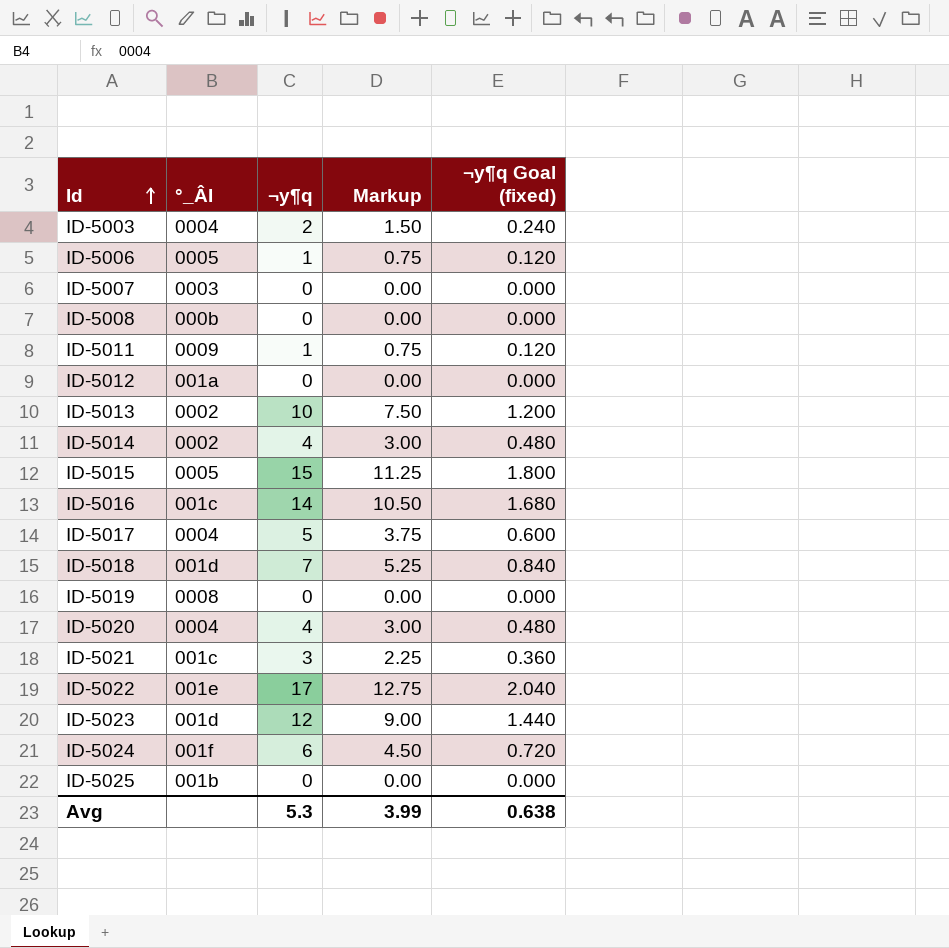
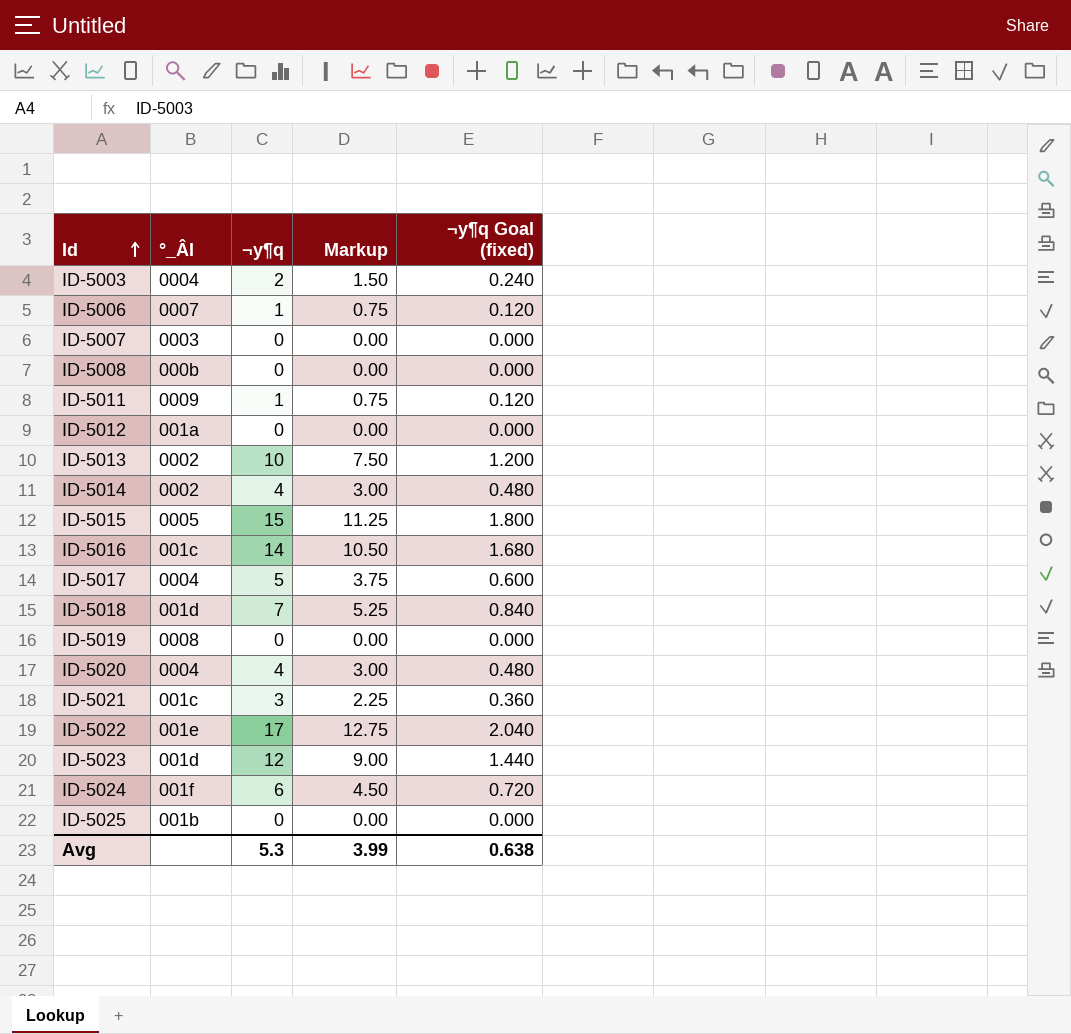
ID-5006 | °_ÂI: 0005 -> 0007

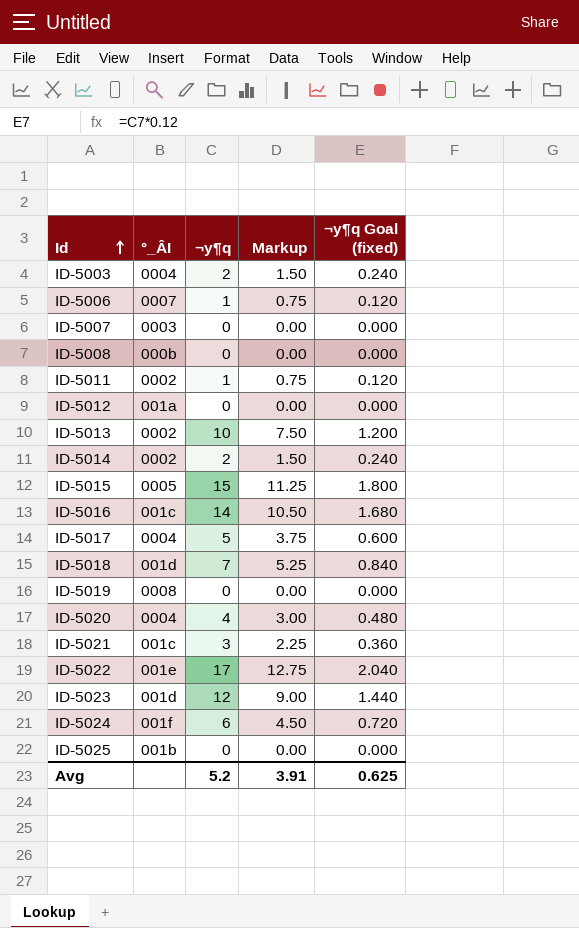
ID-5011 | °_ÂI: 0009 -> 0002
ID-5014 | ¬y¶q: 4 -> 2
ID-5014 | Markup: 3.00 -> 1.50
ID-5014 | ¬y¶q Goal (fixed): 0.480 -> 0.240
Avg | ¬y¶q: 5.3 -> 5.2
Avg | Markup: 3.99 -> 3.91
Avg | ¬y¶q Goal (fixed): 0.638 -> 0.625

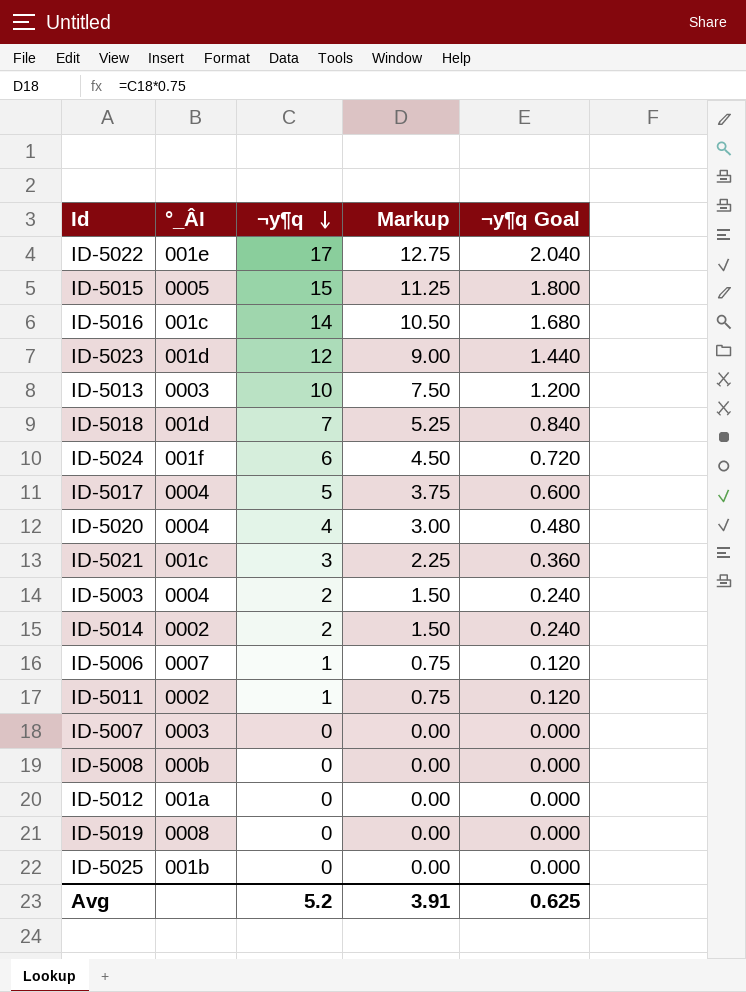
row order: Id ascending -> ¬y¶q descending
column name: ¬y¶q Goal (fixed) -> ¬y¶q Goal
ID-5013 | °_ÂI: 0002 -> 0003

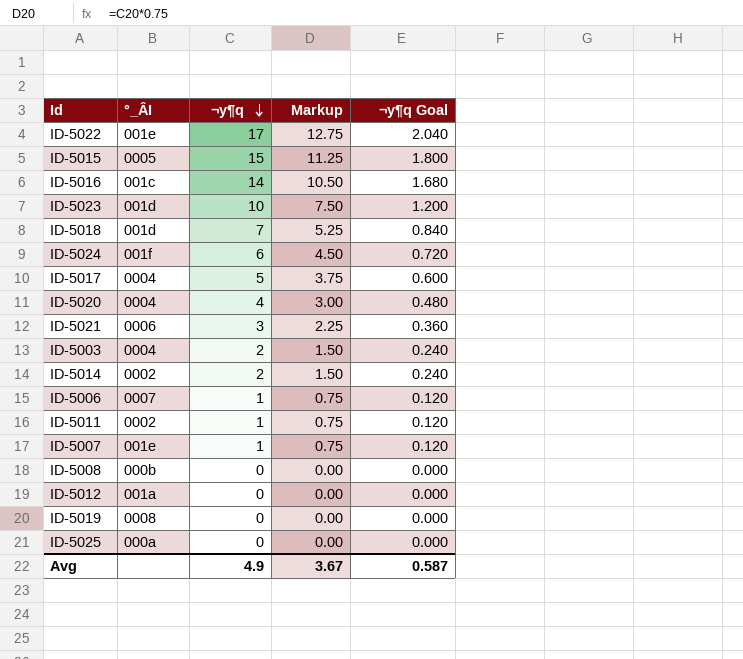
row ID-5013: 0003 | 10 | 7.50 | 1.200 -> none
ID-5023 | ¬y¶q: 12 -> 10
ID-5023 | Markup: 9.00 -> 7.50
ID-5023 | ¬y¶q Goal: 1.440 -> 1.200
ID-5021 | °_ÂI: 001c -> 0006
ID-5007 | °_ÂI: 0003 -> 001e
ID-5007 | ¬y¶q: 0 -> 1
ID-5007 | Markup: 0.00 -> 0.75
ID-5007 | ¬y¶q Goal: 0.000 -> 0.120
ID-5025 | °_ÂI: 001b -> 000a
Avg | ¬y¶q: 5.2 -> 4.9
Avg | Markup: 3.91 -> 3.67
Avg | ¬y¶q Goal: 0.625 -> 0.587

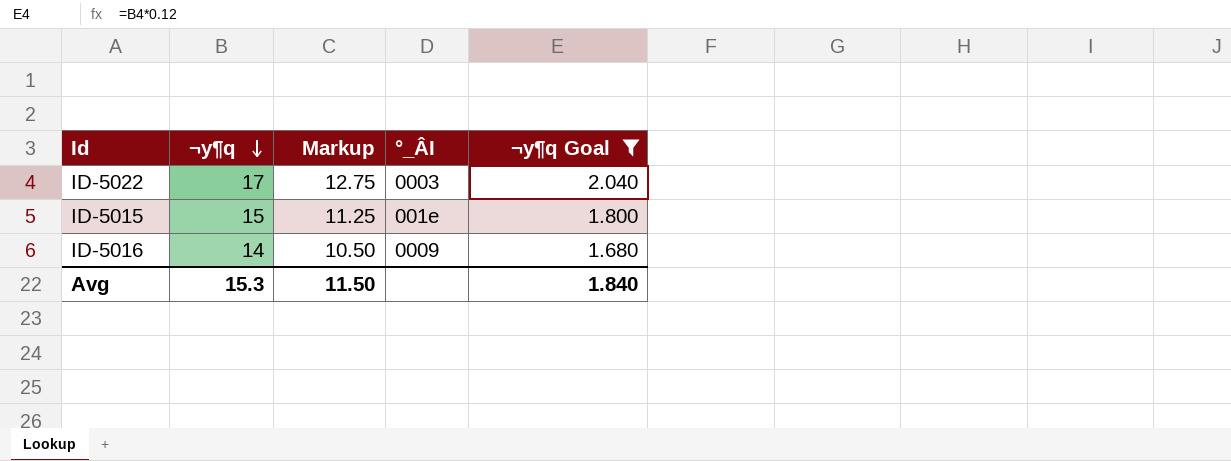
filter: none -> ¬y¶q Goal >= 1.680
column °_ÂI | position: 2 -> 4
ID-5022 | °_ÂI: 001e -> 0003
ID-5015 | °_ÂI: 0005 -> 001e
ID-5016 | °_ÂI: 001c -> 0009
Avg | ¬y¶q: 4.9 -> 15.3
Avg | Markup: 3.67 -> 11.50
Avg | ¬y¶q Goal: 0.587 -> 1.840

